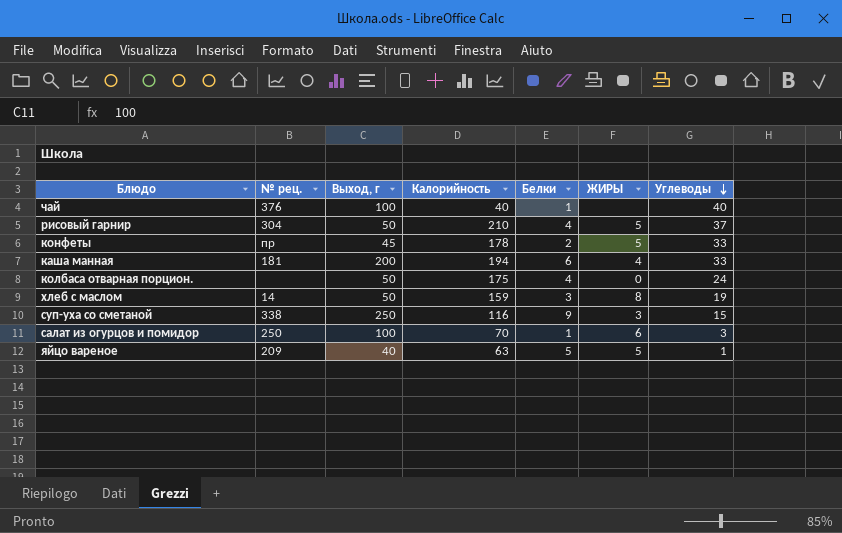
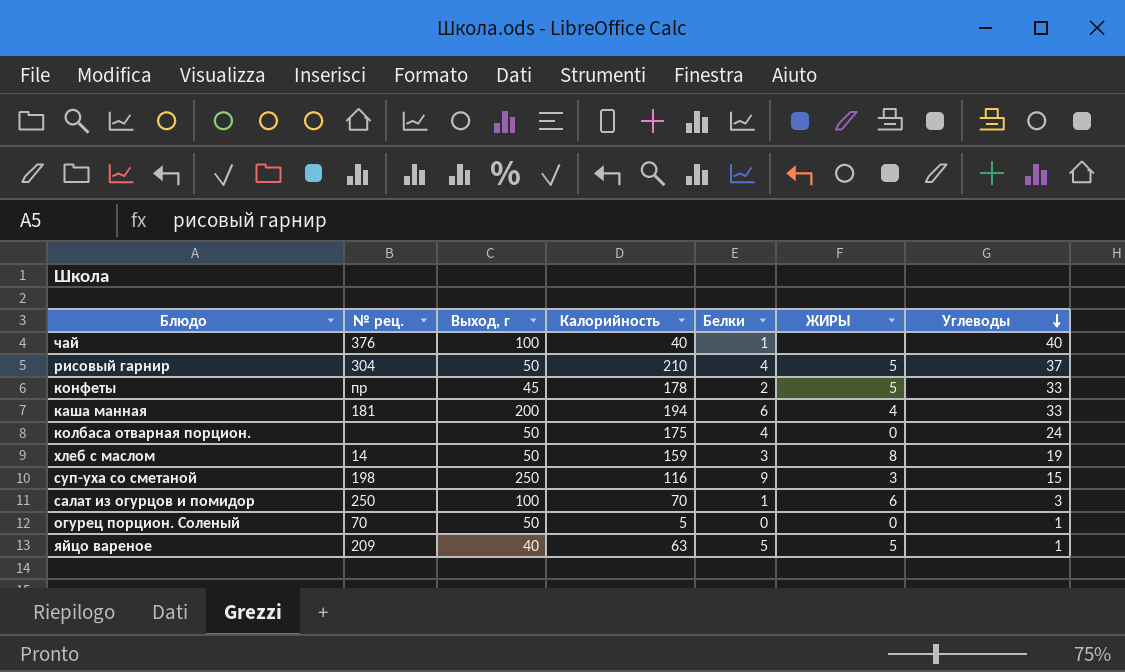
суп-уха со сметаной | № рец.: 338 -> 198
row огурец порцион. Соленый: none -> 70 | 50 | 5 | 0 | 0 | 1

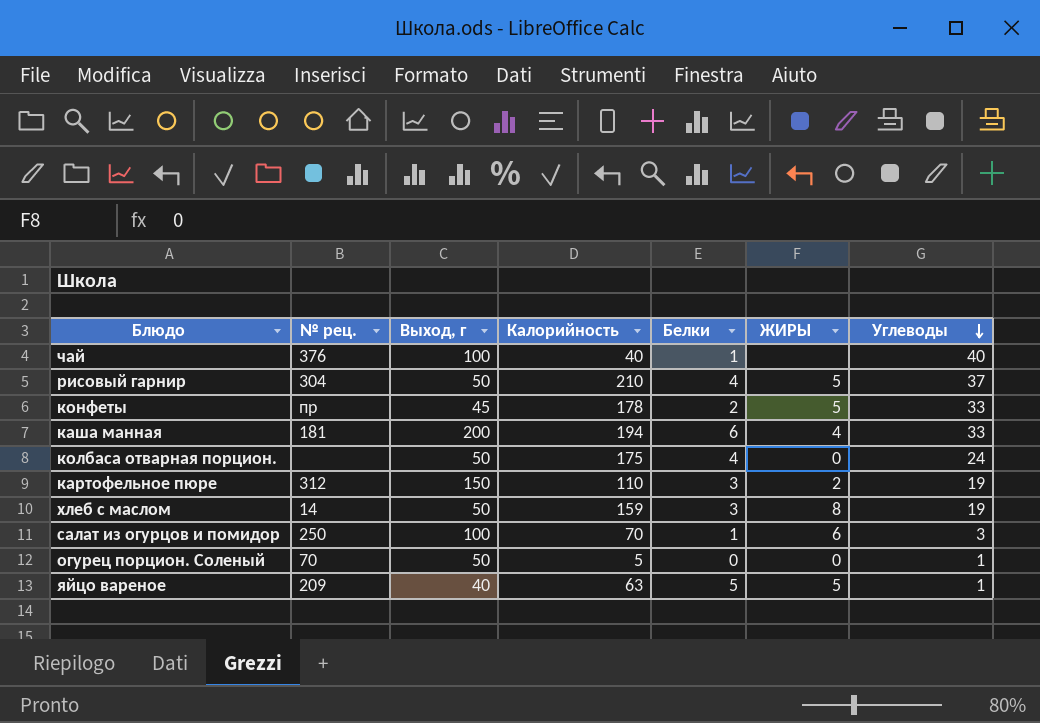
row суп-уха со сметаной: 198 | 250 | 116 | 9 | 3 | 15 -> none
row картофельное пюре: none -> 312 | 150 | 110 | 3 | 2 | 19

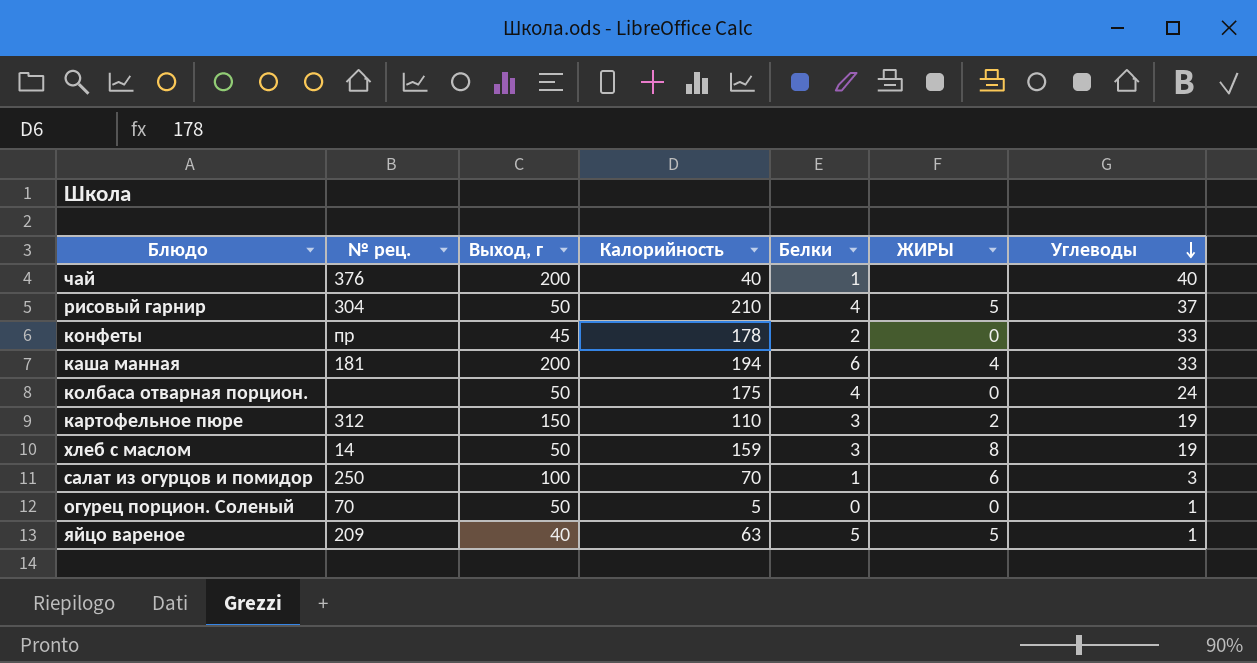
чай | Выход, г: 100 -> 200
конфеты | ЖИРЫ: 5 -> 0

